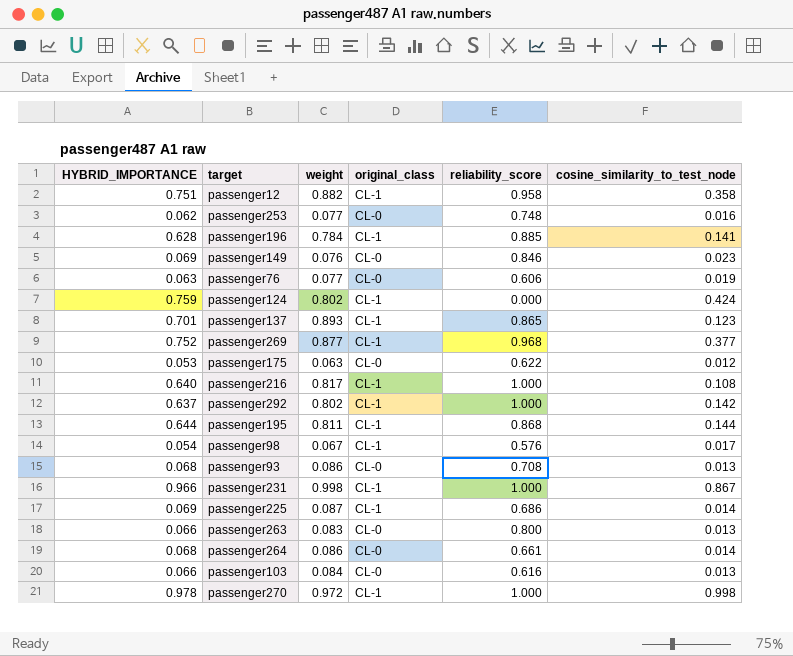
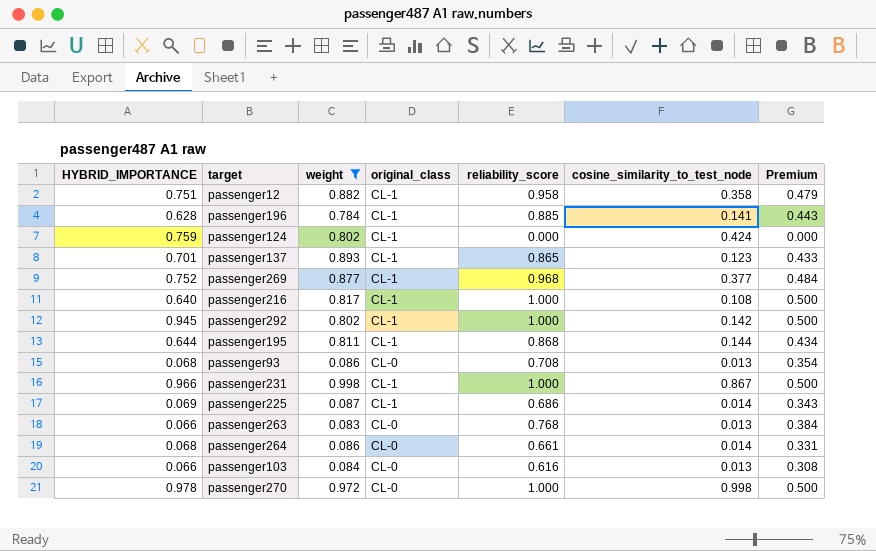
filter: none -> weight >= 0.083
column Premium | formula: none -> [reliability_score] * 0.5
passenger292 | HYBRID_IMPORTANCE: 0.637 -> 0.945
passenger263 | reliability_score: 0.800 -> 0.768
passenger270 | original_class: CL-1 -> CL-0

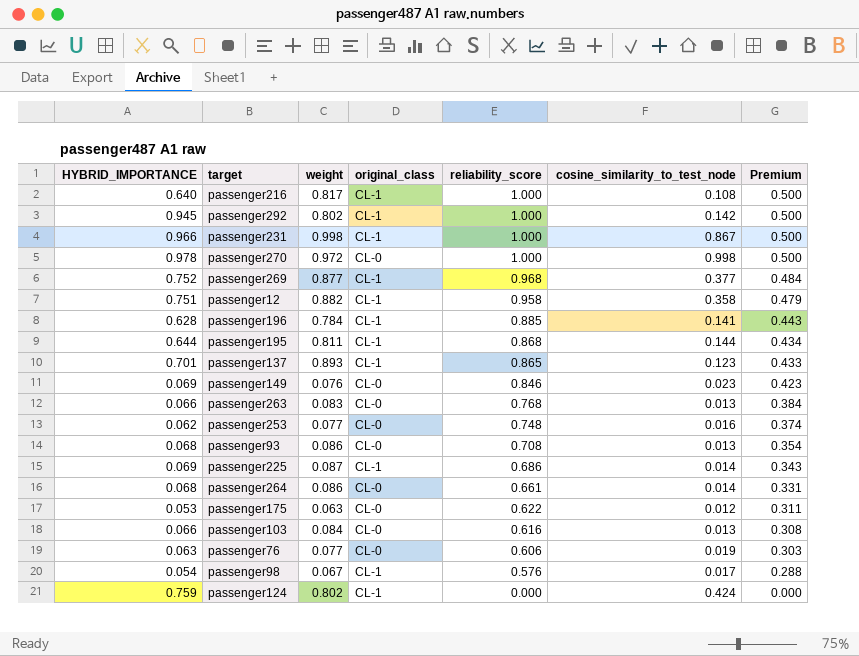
filter: weight >= 0.083 -> none
row order: none -> reliability_score descending

